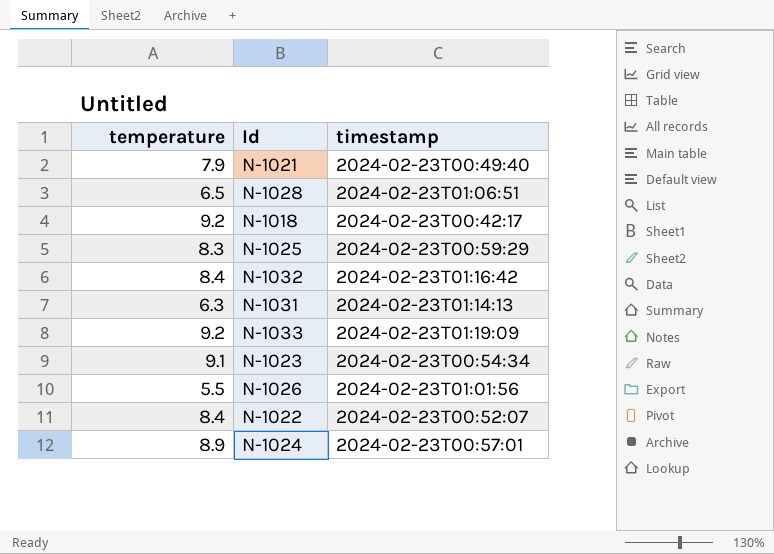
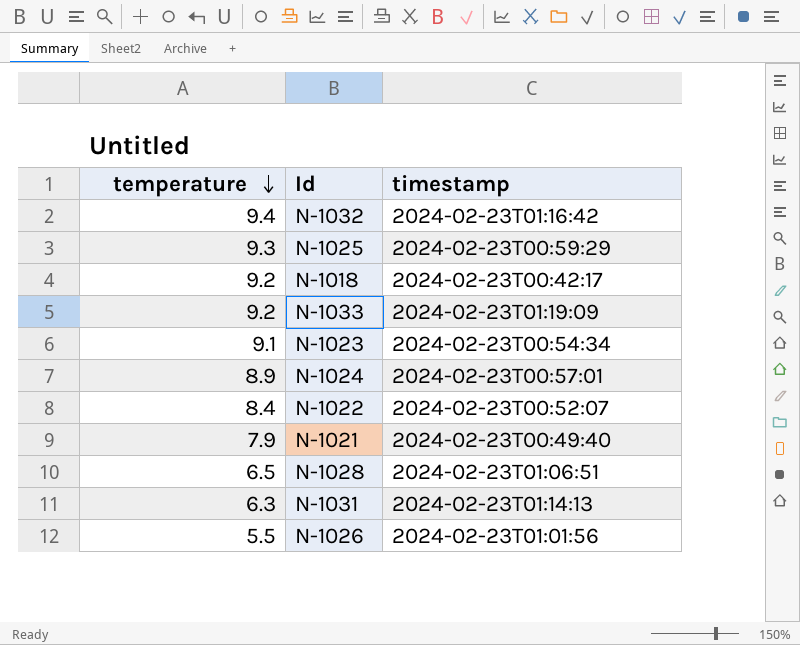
row order: none -> temperature descending
N-1032 | temperature: 8.4 -> 9.4
N-1025 | temperature: 8.3 -> 9.3

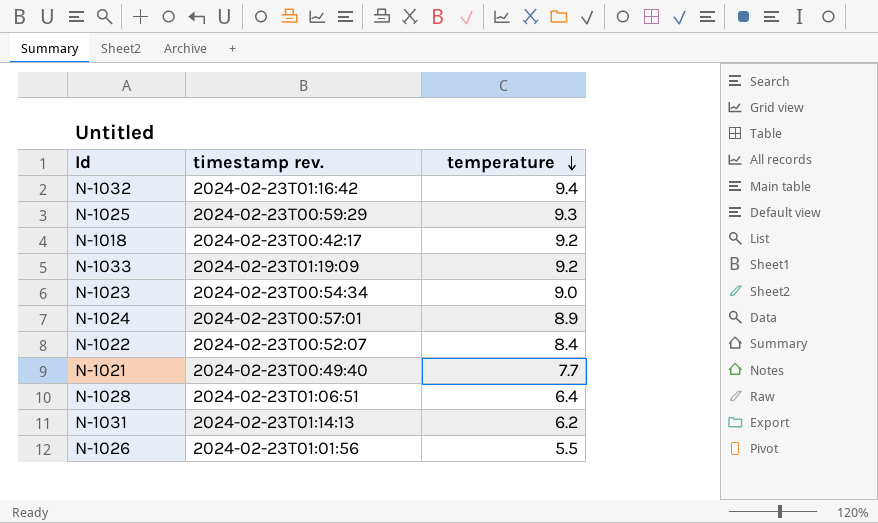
column name: timestamp -> timestamp rev.
column temperature | position: 1 -> 3
N-1023 | temperature: 9.1 -> 9.0
N-1021 | temperature: 7.9 -> 7.7
N-1028 | temperature: 6.5 -> 6.4
N-1031 | temperature: 6.3 -> 6.2

